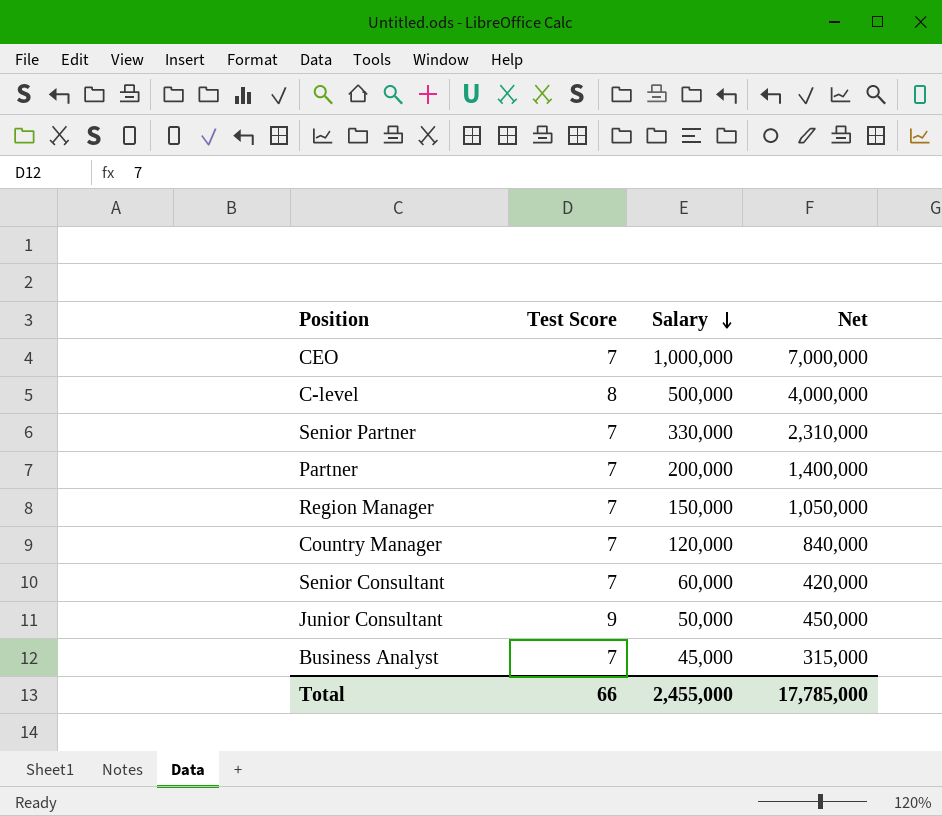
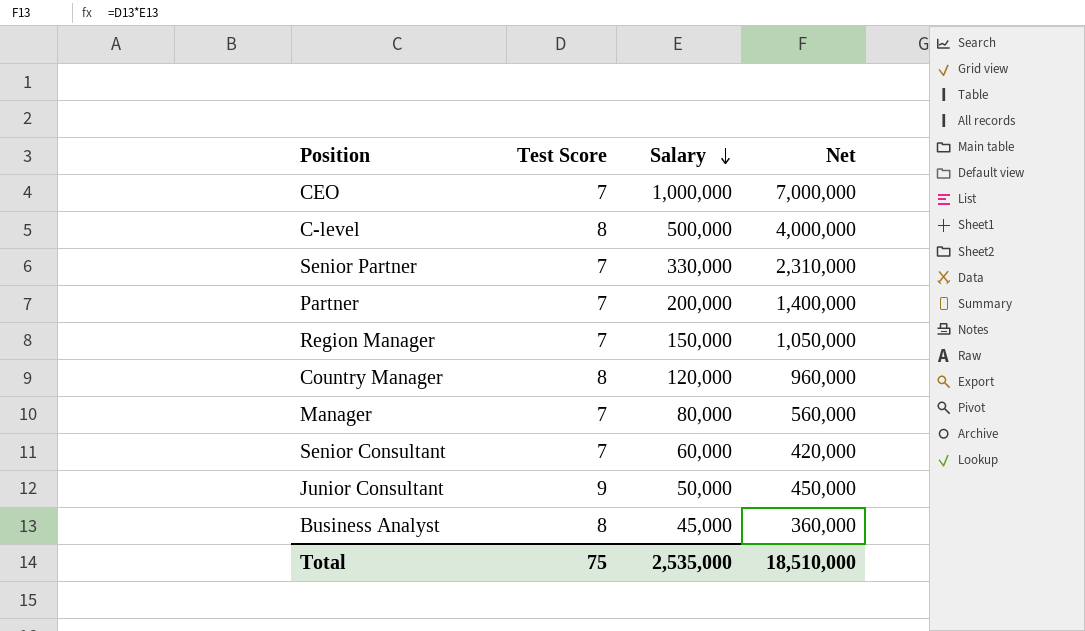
Country Manager | Test Score: 7 -> 8
Country Manager | Net: 840,000 -> 960,000
row Manager: none -> 7 | 80,000 | 560,000
Business Analyst | Test Score: 7 -> 8
Business Analyst | Net: 315,000 -> 360,000
Total | Test Score: 66 -> 75
Total | Salary: 2,455,000 -> 2,535,000
Total | Net: 17,785,000 -> 18,510,000

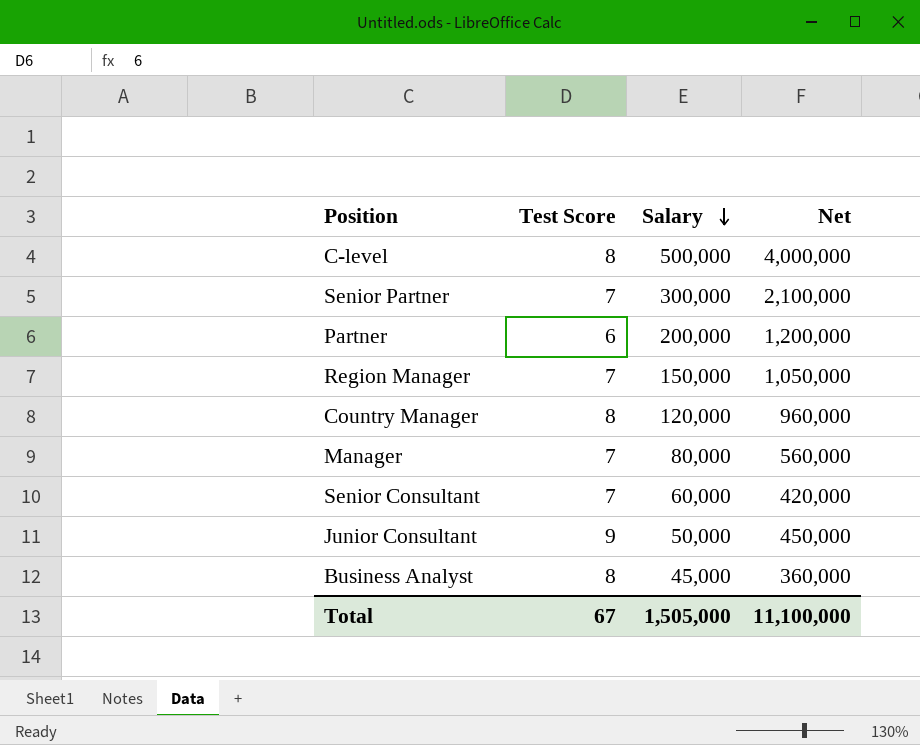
row CEO: 7 | 1,000,000 | 7,000,000 -> none
Senior Partner | Salary: 330,000 -> 300,000
Senior Partner | Net: 2,310,000 -> 2,100,000
Partner | Test Score: 7 -> 6
Partner | Net: 1,400,000 -> 1,200,000
Total | Test Score: 75 -> 67
Total | Salary: 2,535,000 -> 1,505,000
Total | Net: 18,510,000 -> 11,100,000

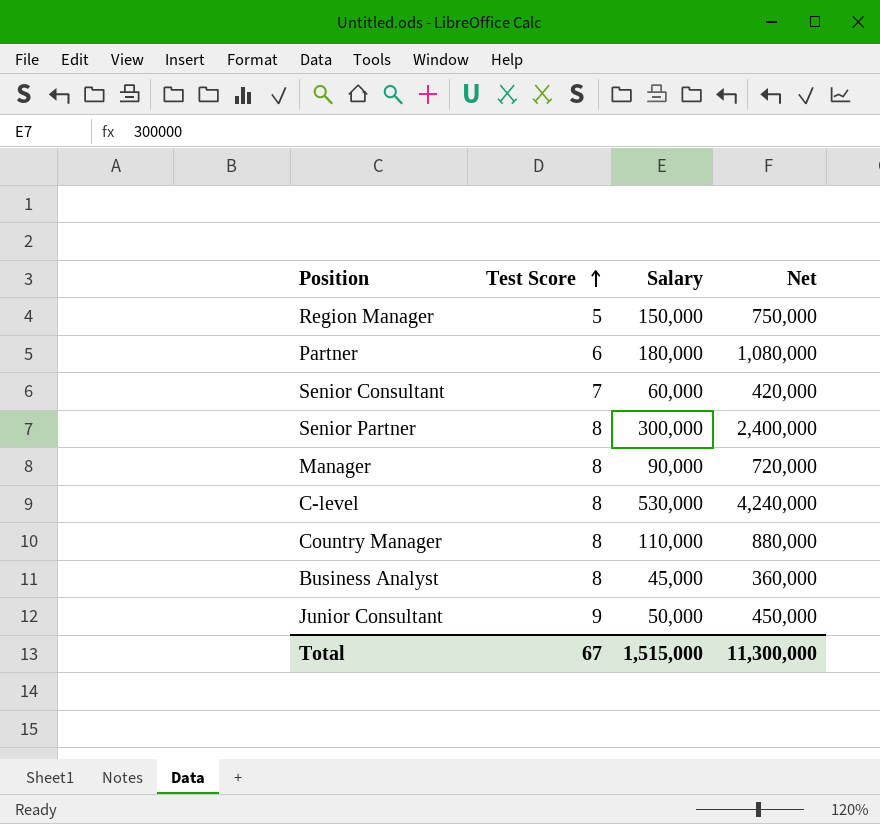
row order: Salary descending -> Test Score ascending
Region Manager | Test Score: 7 -> 5
Region Manager | Net: 1,050,000 -> 750,000
Partner | Salary: 200,000 -> 180,000
Partner | Net: 1,200,000 -> 1,080,000
Senior Partner | Test Score: 7 -> 8
Senior Partner | Net: 2,100,000 -> 2,400,000
Manager | Test Score: 7 -> 8
Manager | Salary: 80,000 -> 90,000
Manager | Net: 560,000 -> 720,000
C-level | Salary: 500,000 -> 530,000
C-level | Net: 4,000,000 -> 4,240,000
Country Manager | Salary: 120,000 -> 110,000
Country Manager | Net: 960,000 -> 880,000
Total | Salary: 1,505,000 -> 1,515,000
Total | Net: 11,100,000 -> 11,300,000

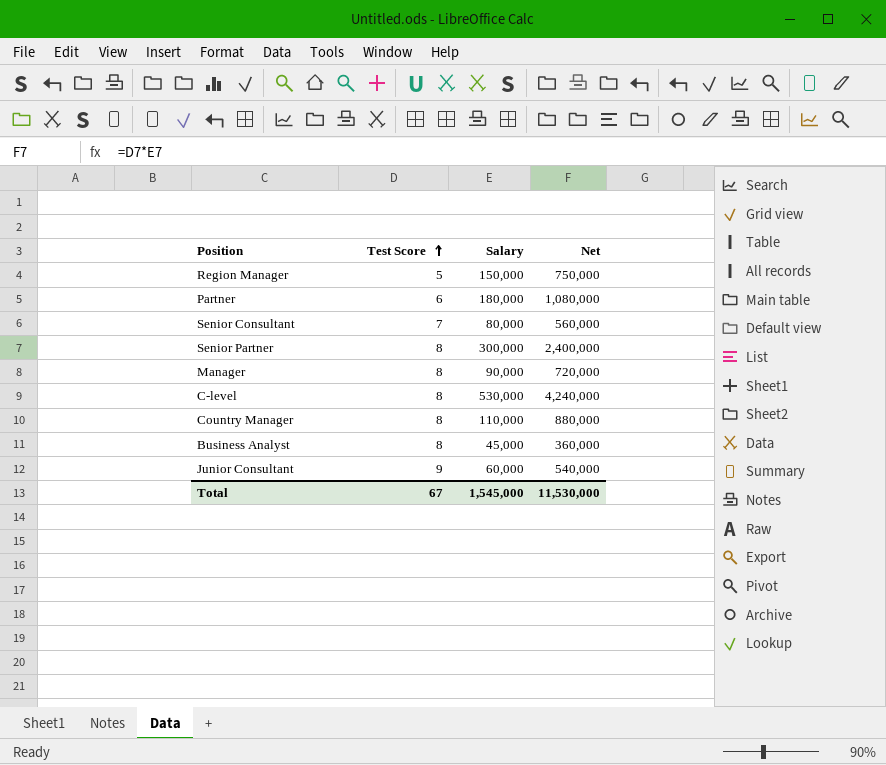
Senior Consultant | Salary: 60,000 -> 80,000
Senior Consultant | Net: 420,000 -> 560,000
Junior Consultant | Salary: 50,000 -> 60,000
Junior Consultant | Net: 450,000 -> 540,000
Total | Salary: 1,515,000 -> 1,545,000
Total | Net: 11,300,000 -> 11,530,000

